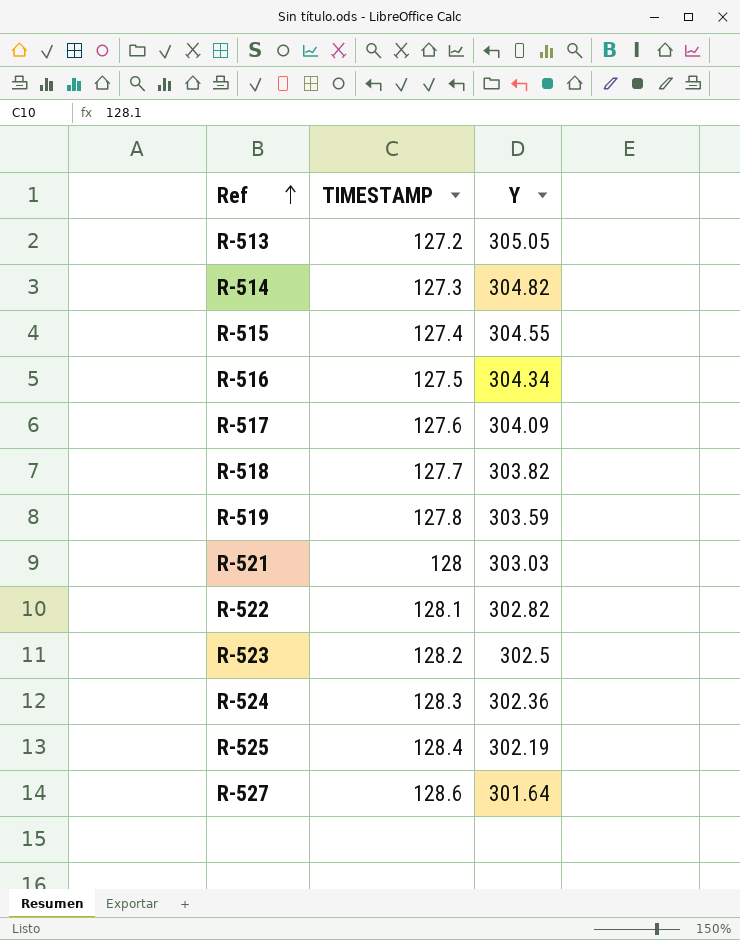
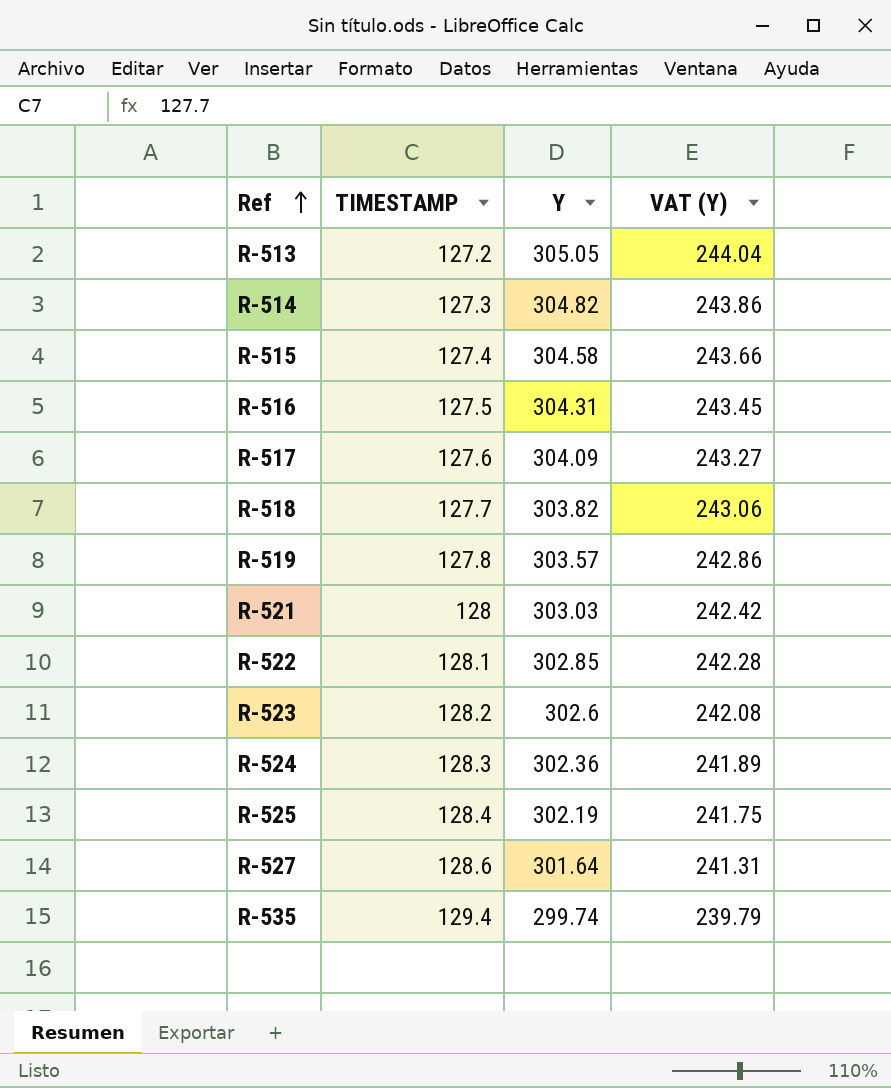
column VAT (Y) | formula: none -> [Y] * 0.8
R-515 | Y: 304.55 -> 304.58
R-516 | Y: 304.34 -> 304.31
R-519 | Y: 303.59 -> 303.57
R-522 | Y: 302.82 -> 302.85
R-523 | Y: 302.5 -> 302.6
row R-535: none -> 129.4 | 299.74 | 239.79

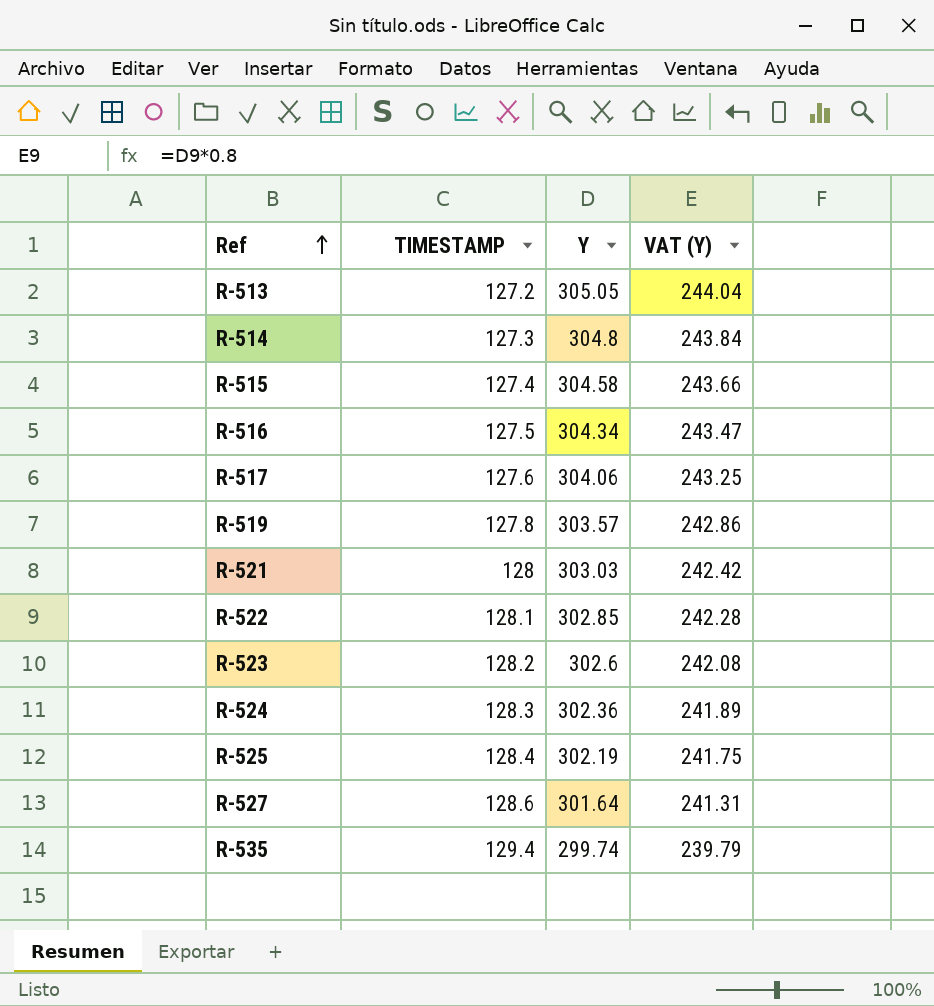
row R-518: 127.7 | 303.82 | 243.06 -> none
R-514 | Y: 304.82 -> 304.8
R-514 | VAT (Y): 243.86 -> 243.84
R-516 | Y: 304.31 -> 304.34
R-516 | VAT (Y): 243.45 -> 243.47
R-517 | Y: 304.09 -> 304.06
R-517 | VAT (Y): 243.27 -> 243.25

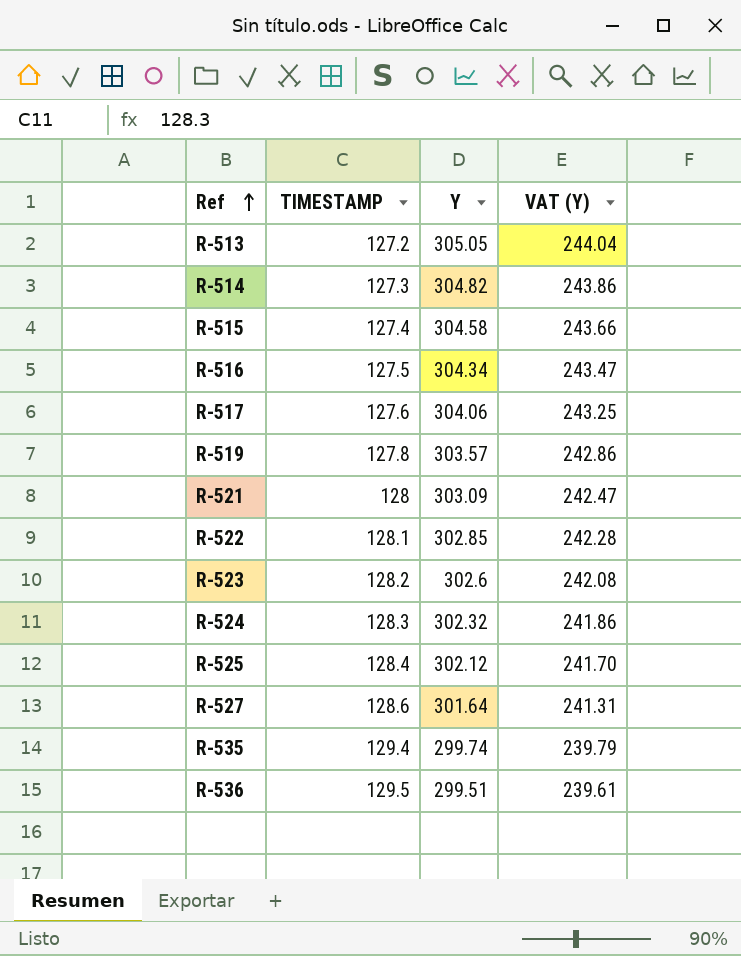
R-514 | Y: 304.8 -> 304.82
R-514 | VAT (Y): 243.84 -> 243.86
R-521 | Y: 303.03 -> 303.09
R-521 | VAT (Y): 242.42 -> 242.47
R-524 | Y: 302.36 -> 302.32
R-524 | VAT (Y): 241.89 -> 241.86
R-525 | Y: 302.19 -> 302.12
R-525 | VAT (Y): 241.75 -> 241.70
row R-536: none -> 129.5 | 299.51 | 239.61

